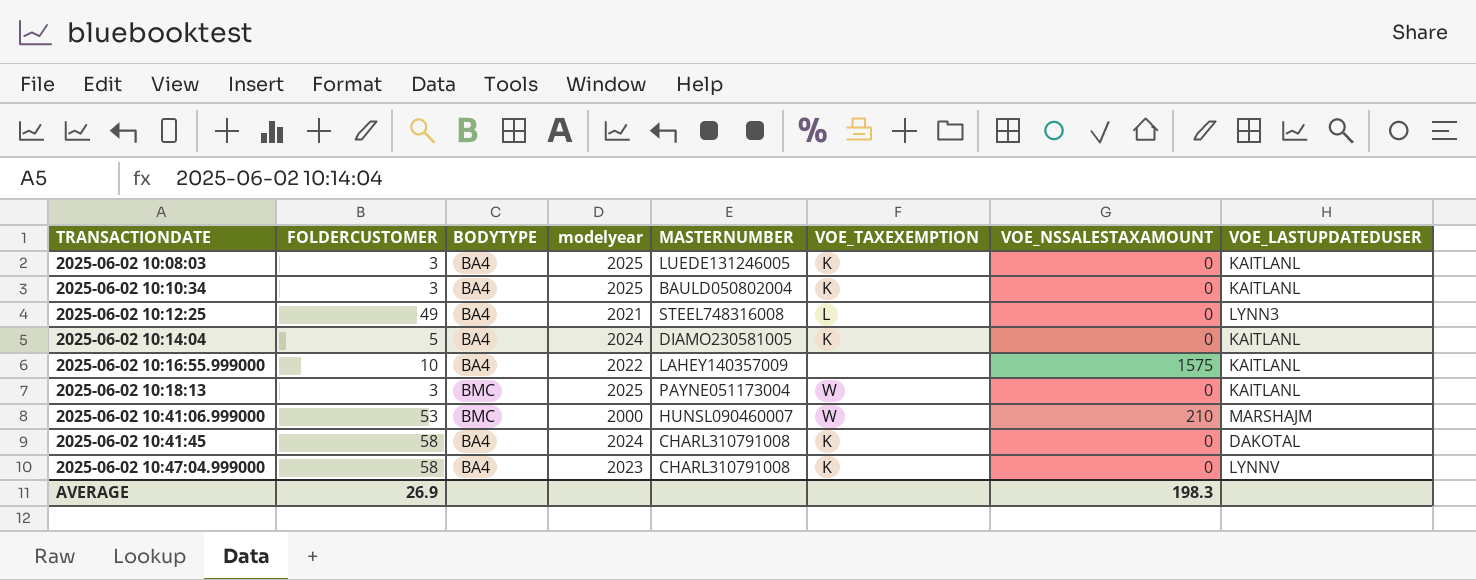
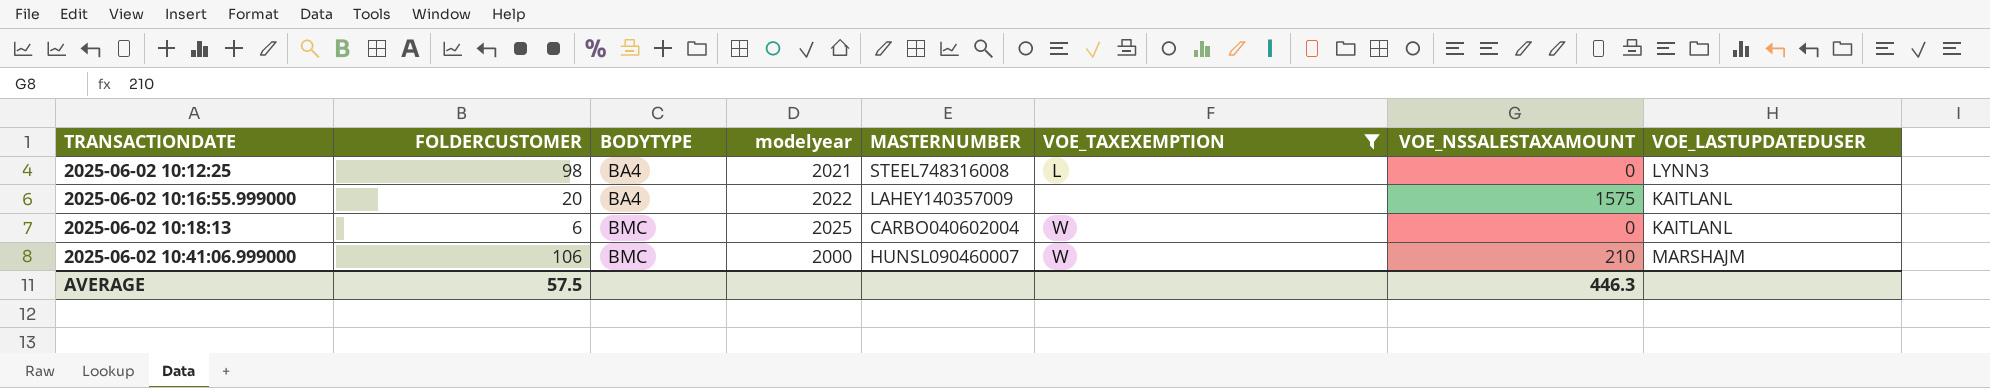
filter: none -> VOE_TAXEXEMPTION != K
2025-06-02 10:12:25 | FOLDERCUSTOMER: 49 -> 98
2025-06-02 10:16:55.999000 | FOLDERCUSTOMER: 10 -> 20
2025-06-02 10:18:13 | FOLDERCUSTOMER: 3 -> 6
2025-06-02 10:18:13 | MASTERNUMBER: PAYNE051173004 -> CARBO040602004
2025-06-02 10:41:06.999000 | FOLDERCUSTOMER: 53 -> 106
AVERAGE | FOLDERCUSTOMER: 26.9 -> 57.5
AVERAGE | VOE_NSSALESTAXAMOUNT: 198.3 -> 446.3

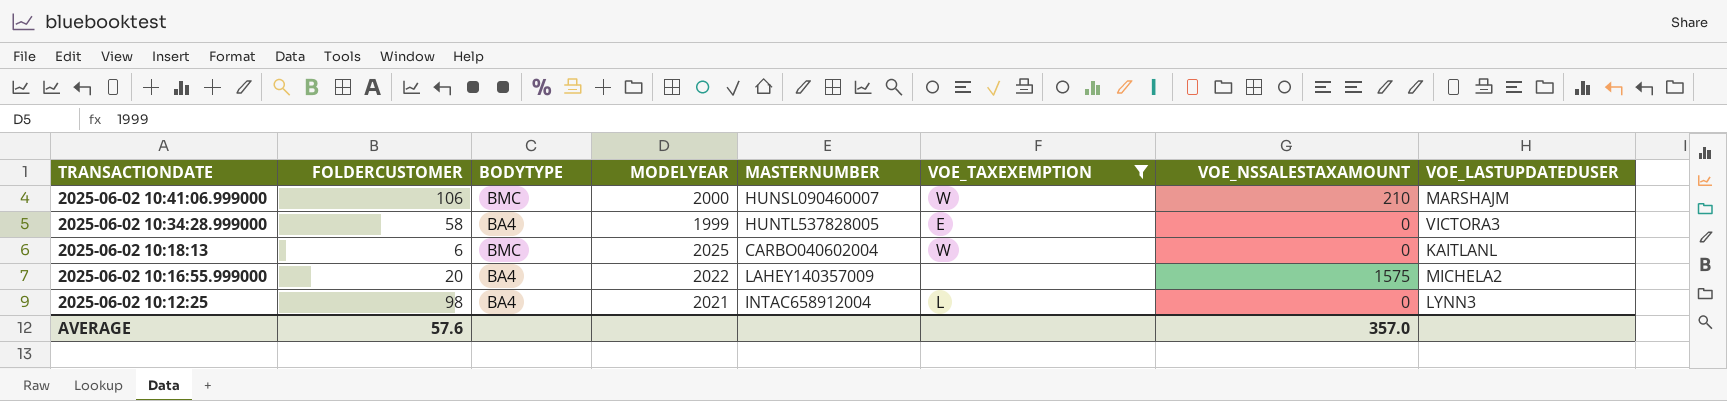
row order: TRANSACTIONDATE ascending -> TRANSACTIONDATE descending
column name: modelyear -> MODELYEAR
row 2025-06-02 10:34:28.999000: none -> 58 | BA4 | 1999 | HUNTL537828005 | E | 0 | VICTORA3
2025-06-02 10:16:55.999000 | VOE_LASTUPDATEDUSER: KAITLANL -> MICHELA2
2025-06-02 10:12:25 | MASTERNUMBER: STEEL748316008 -> INTAC658912004
AVERAGE | FOLDERCUSTOMER: 57.5 -> 57.6
AVERAGE | VOE_NSSALESTAXAMOUNT: 446.3 -> 357.0

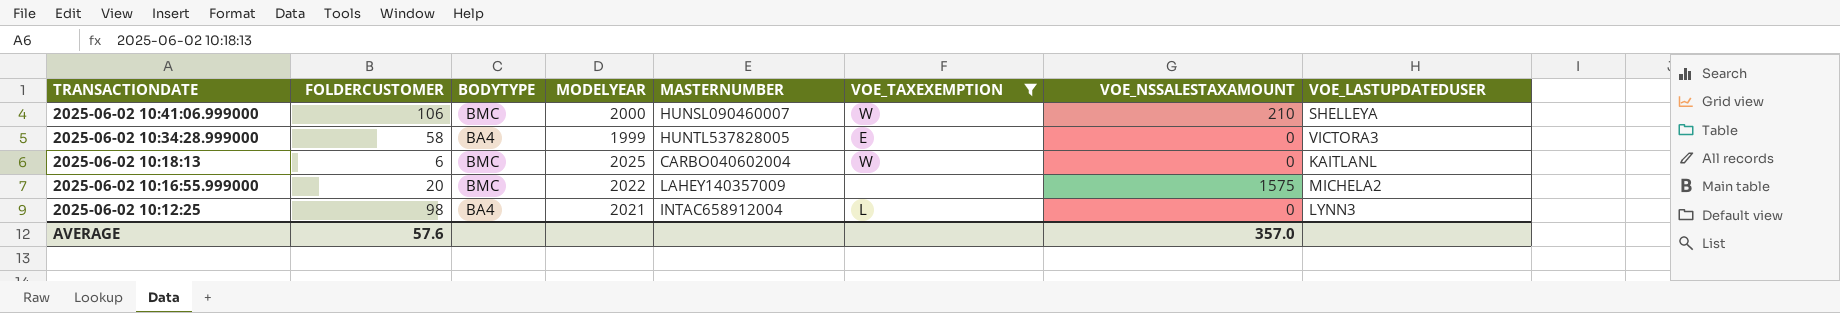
2025-06-02 10:41:06.999000 | VOE_LASTUPDATEDUSER: MARSHAJM -> SHELLEYA
2025-06-02 10:16:55.999000 | BODYTYPE: BA4 -> BMC

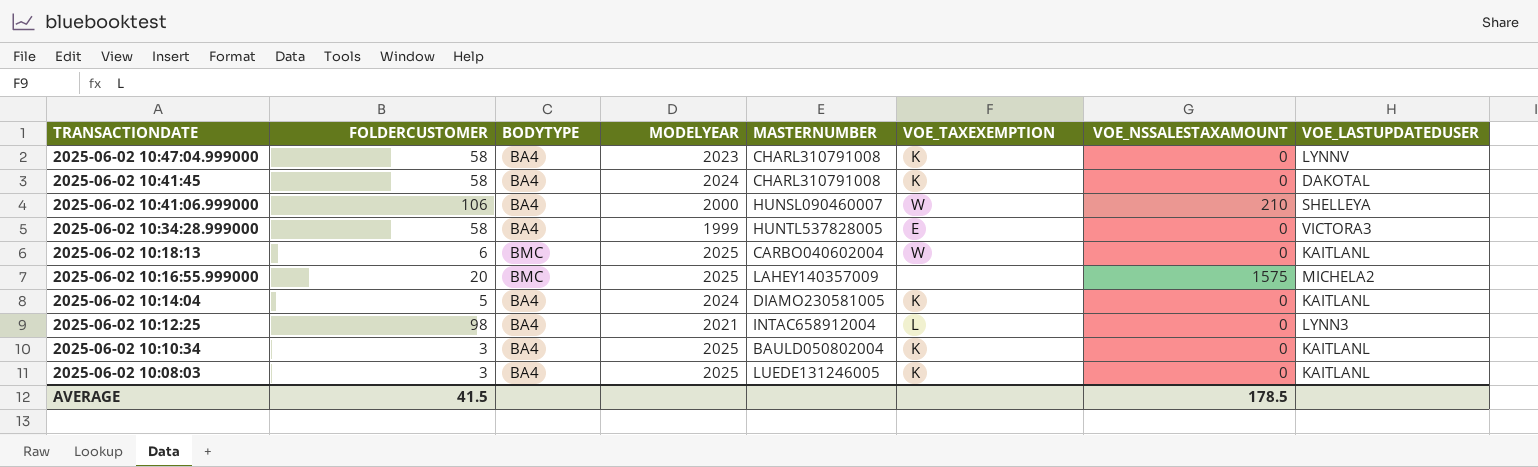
filter: VOE_TAXEXEMPTION != K -> none
2025-06-02 10:41:06.999000 | BODYTYPE: BMC -> BA4
2025-06-02 10:16:55.999000 | MODELYEAR: 2022 -> 2025
AVERAGE | FOLDERCUSTOMER: 57.6 -> 41.5
AVERAGE | VOE_NSSALESTAXAMOUNT: 357.0 -> 178.5

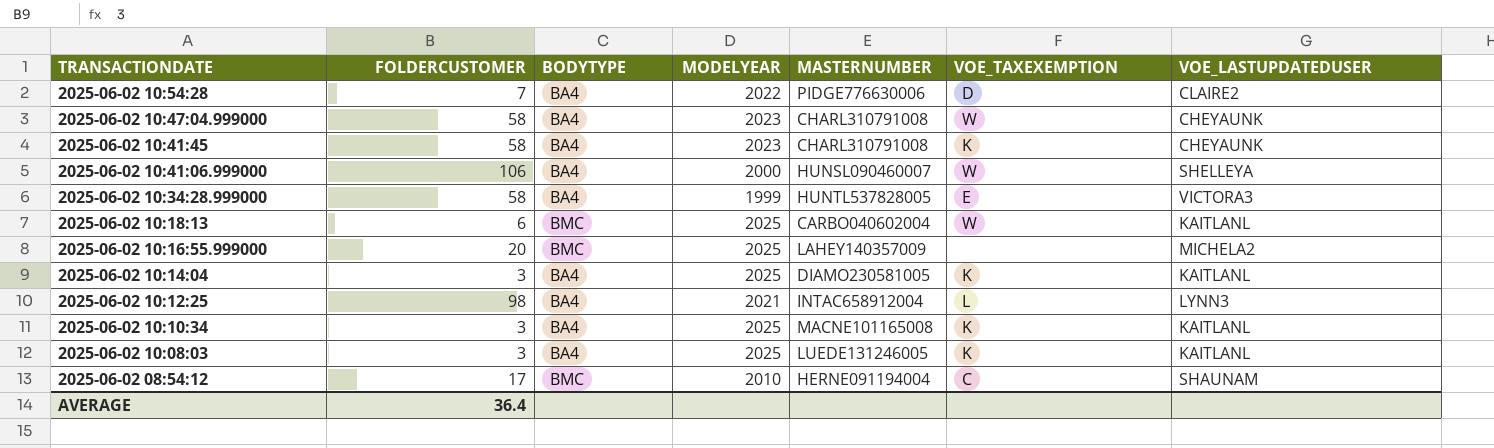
column VOE_NSSALESTAXAMOUNT | position: 7 -> none
row 2025-06-02 10:54:28: none -> 7 | BA4 | 2022 | PIDGE776630006 | D | CLAIRE2
2025-06-02 10:47:04.999000 | VOE_TAXEXEMPTION: K -> W
2025-06-02 10:47:04.999000 | VOE_LASTUPDATEDUSER: LYNNV -> CHEYAUNK
2025-06-02 10:41:45 | MODELYEAR: 2024 -> 2023
2025-06-02 10:41:45 | VOE_LASTUPDATEDUSER: DAKOTAL -> CHEYAUNK
2025-06-02 10:14:04 | FOLDERCUSTOMER: 5 -> 3
2025-06-02 10:14:04 | MODELYEAR: 2024 -> 2025
2025-06-02 10:10:34 | MASTERNUMBER: BAULD050802004 -> MACNE101165008
row 2025-06-02 08:54:12: none -> 17 | BMC | 2010 | HERNE091194004 | C | SHAUNAM
AVERAGE | FOLDERCUSTOMER: 41.5 -> 36.4

